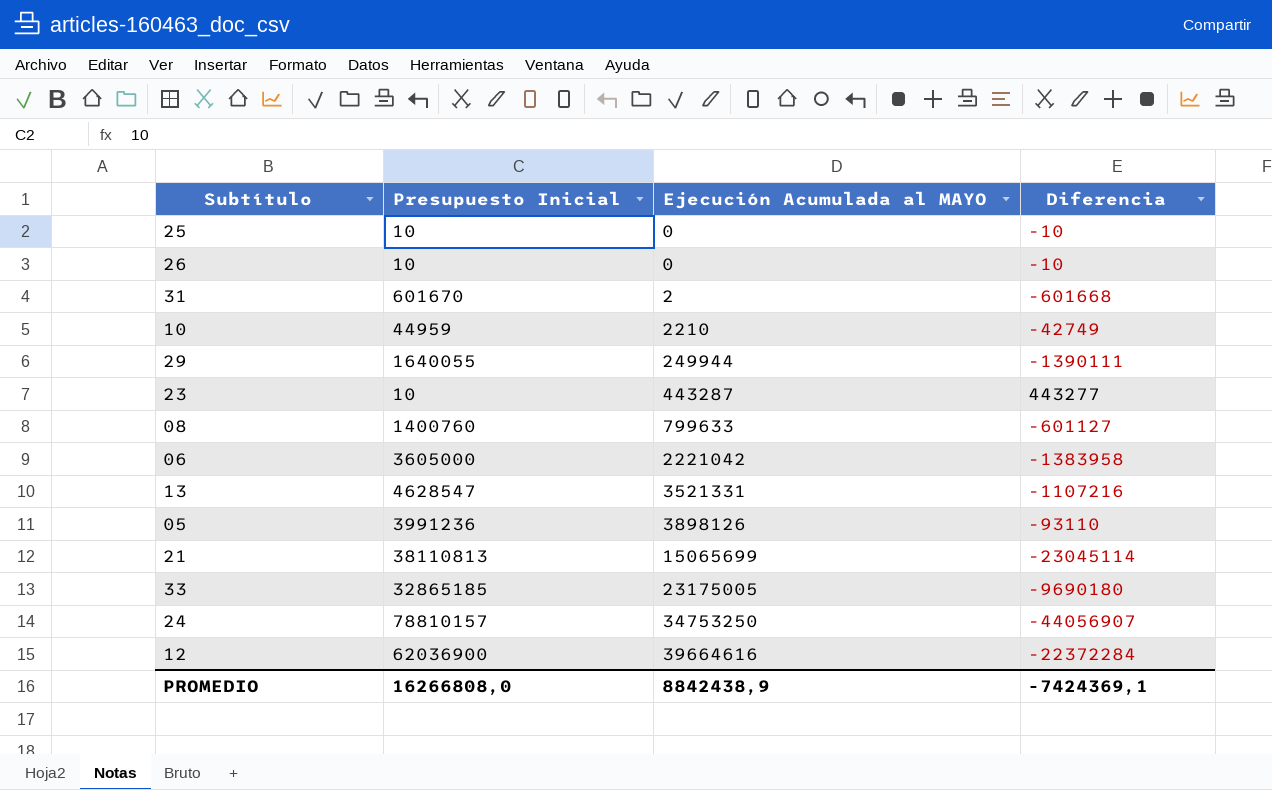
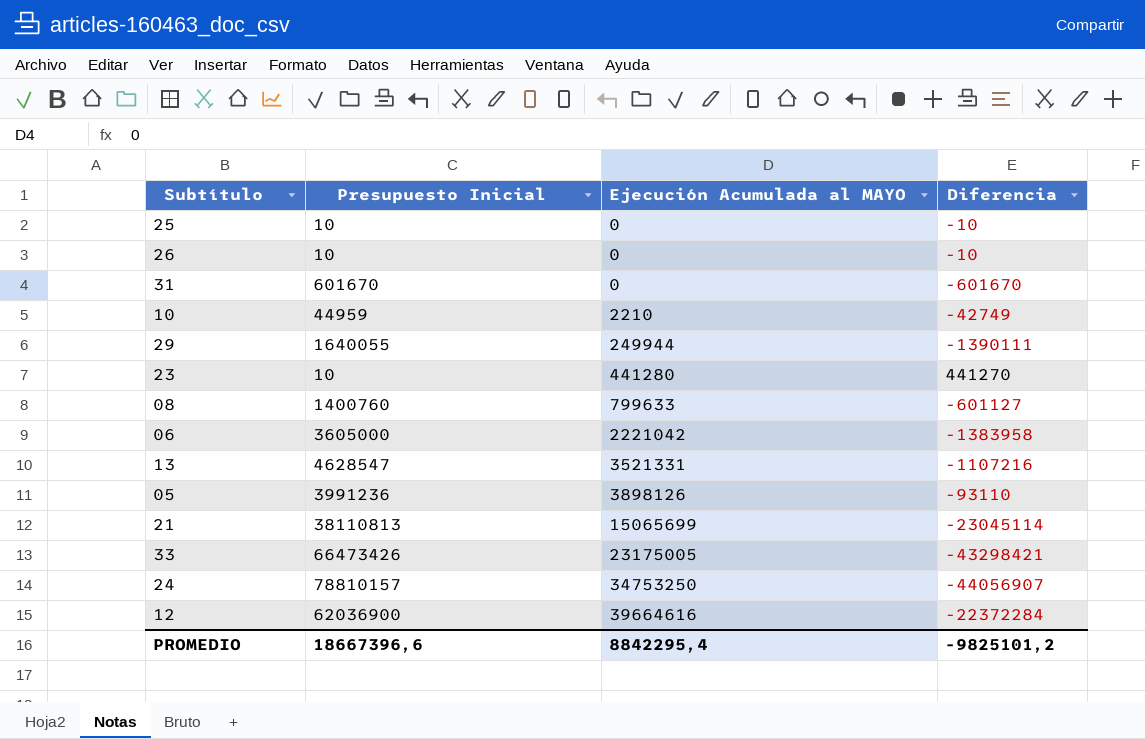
31 | Ejecución Acumulada al MAYO: 2 -> 0
31 | Diferencia: -601668 -> -601670
23 | Ejecución Acumulada al MAYO: 443287 -> 441280
23 | Diferencia: 443277 -> 441270
33 | Presupuesto Inicial: 32865185 -> 66473426
33 | Diferencia: -9690180 -> -43298421
PROMEDIO | Presupuesto Inicial: 16266808,0 -> 18667396,6
PROMEDIO | Ejecución Acumulada al MAYO: 8842438,9 -> 8842295,4
PROMEDIO | Diferencia: -7424369,1 -> -9825101,2

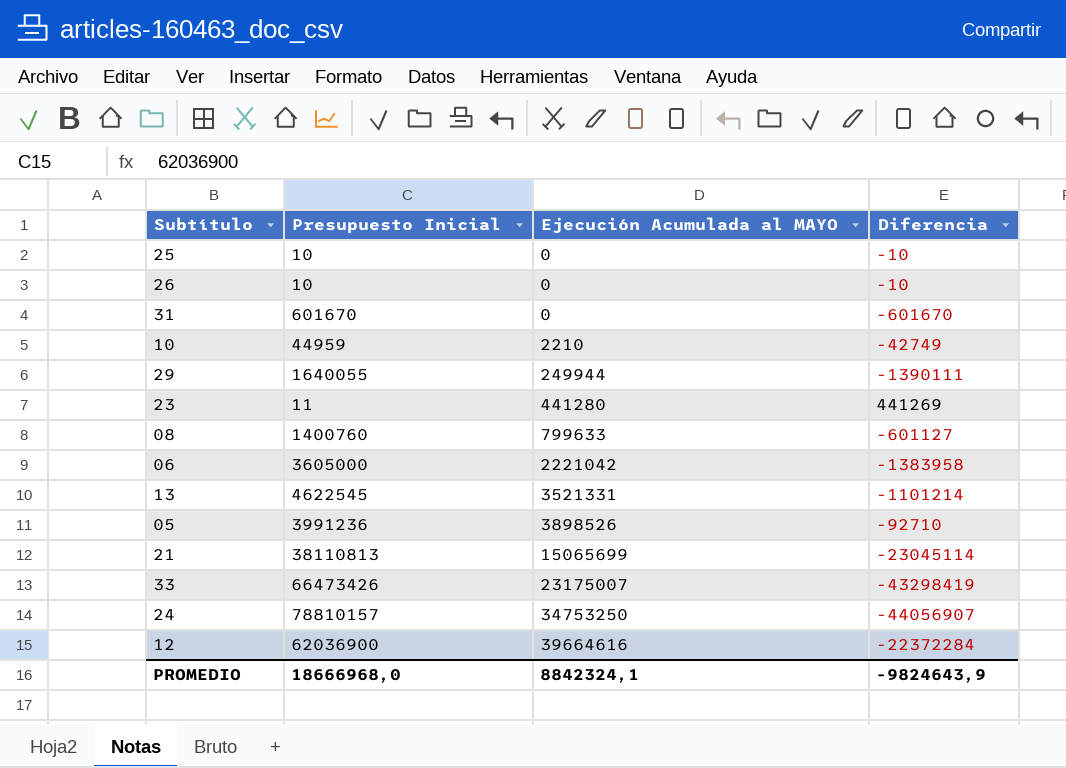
23 | Presupuesto Inicial: 10 -> 11
23 | Diferencia: 441270 -> 441269
13 | Presupuesto Inicial: 4628547 -> 4622545
13 | Diferencia: -1107216 -> -1101214
05 | Ejecución Acumulada al MAYO: 3898126 -> 3898526
05 | Diferencia: -93110 -> -92710
33 | Ejecución Acumulada al MAYO: 23175005 -> 23175007
33 | Diferencia: -43298421 -> -43298419
PROMEDIO | Presupuesto Inicial: 18667396,6 -> 18666968,0
PROMEDIO | Ejecución Acumulada al MAYO: 8842295,4 -> 8842324,1
PROMEDIO | Diferencia: -9825101,2 -> -9824643,9

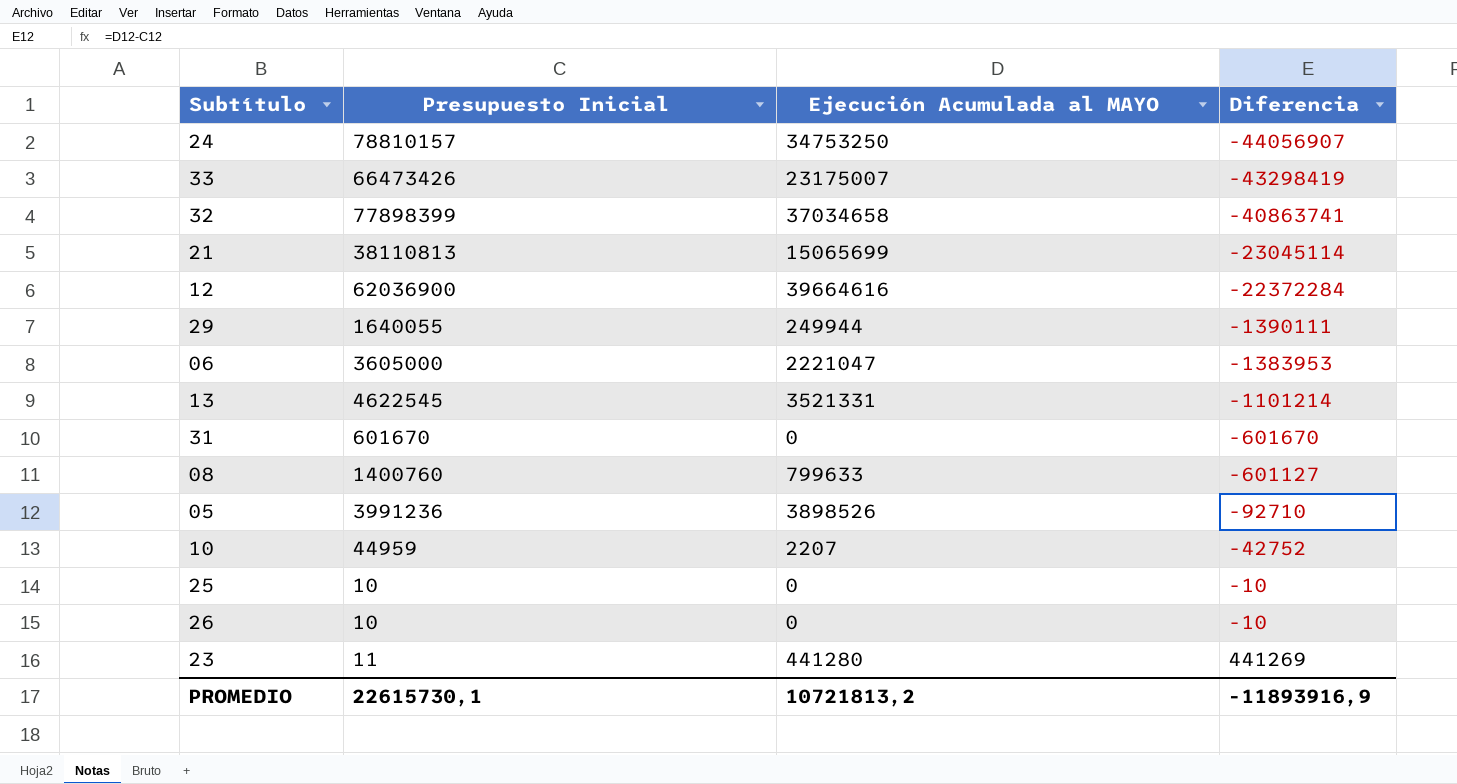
row order: Ejecución Acumulada al MAYO ascending -> Diferencia ascending
row 32: none -> 77898399 | 37034658 | -40863741
06 | Ejecución Acumulada al MAYO: 2221042 -> 2221047
06 | Diferencia: -1383958 -> -1383953
10 | Ejecución Acumulada al MAYO: 2210 -> 2207
10 | Diferencia: -42749 -> -42752
PROMEDIO | Presupuesto Inicial: 18666968,0 -> 22615730,1
PROMEDIO | Ejecución Acumulada al MAYO: 8842324,1 -> 10721813,2
PROMEDIO | Diferencia: -9824643,9 -> -11893916,9

